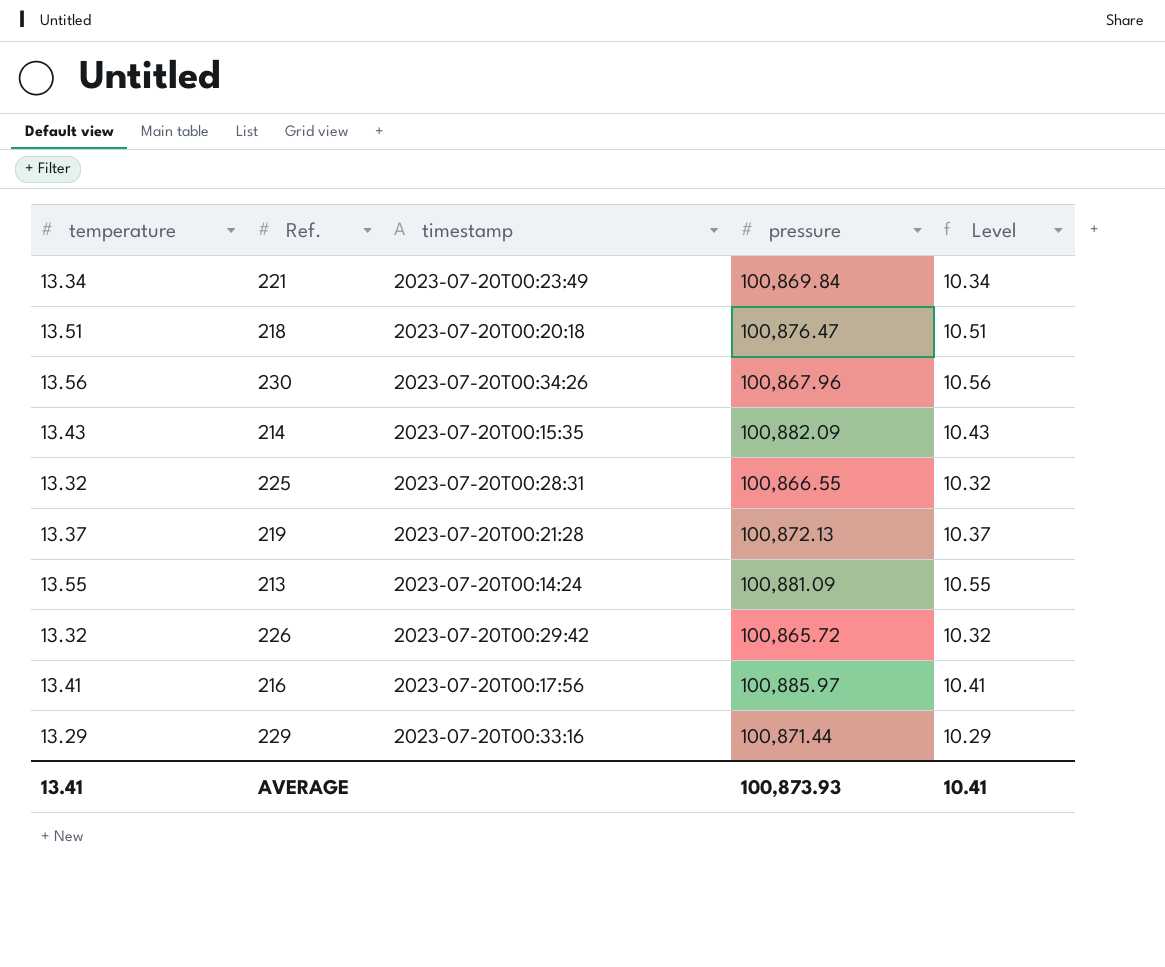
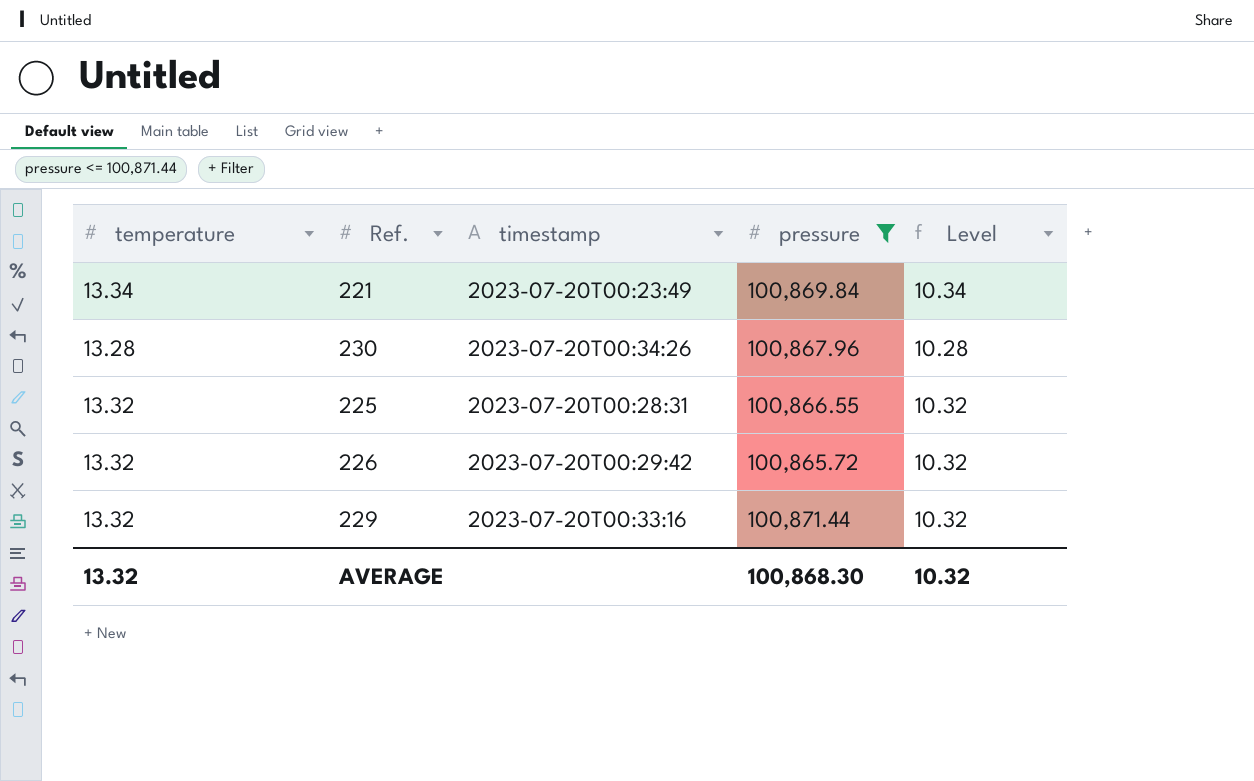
filter: none -> pressure <= 100,871.44
230 | temperature: 13.56 -> 13.28
230 | Level: 10.56 -> 10.28
229 | temperature: 13.29 -> 13.32
229 | Level: 10.29 -> 10.32
AVERAGE | temperature: 13.41 -> 13.32
AVERAGE | pressure: 100,873.93 -> 100,868.30
AVERAGE | Level: 10.41 -> 10.32

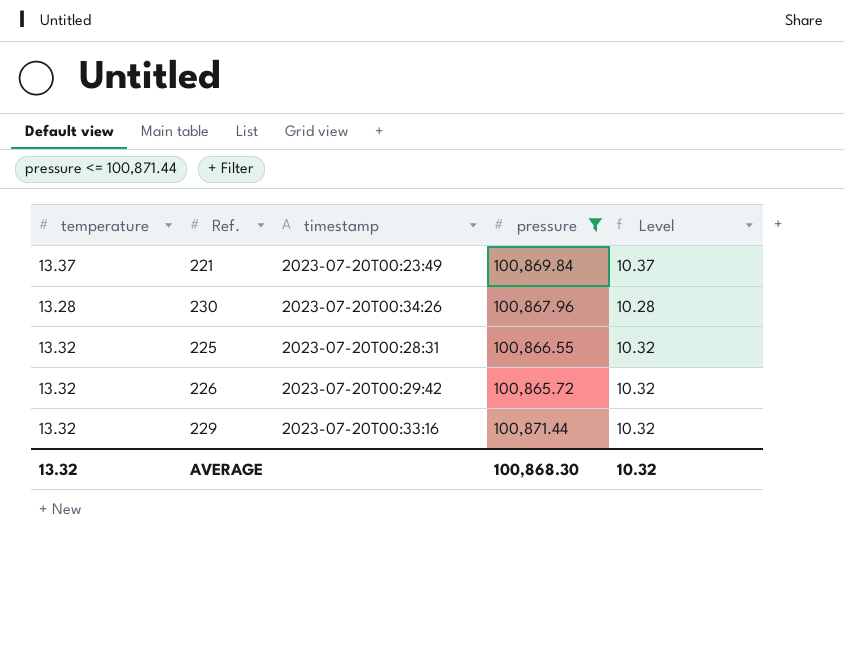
221 | temperature: 13.34 -> 13.37
221 | Level: 10.34 -> 10.37

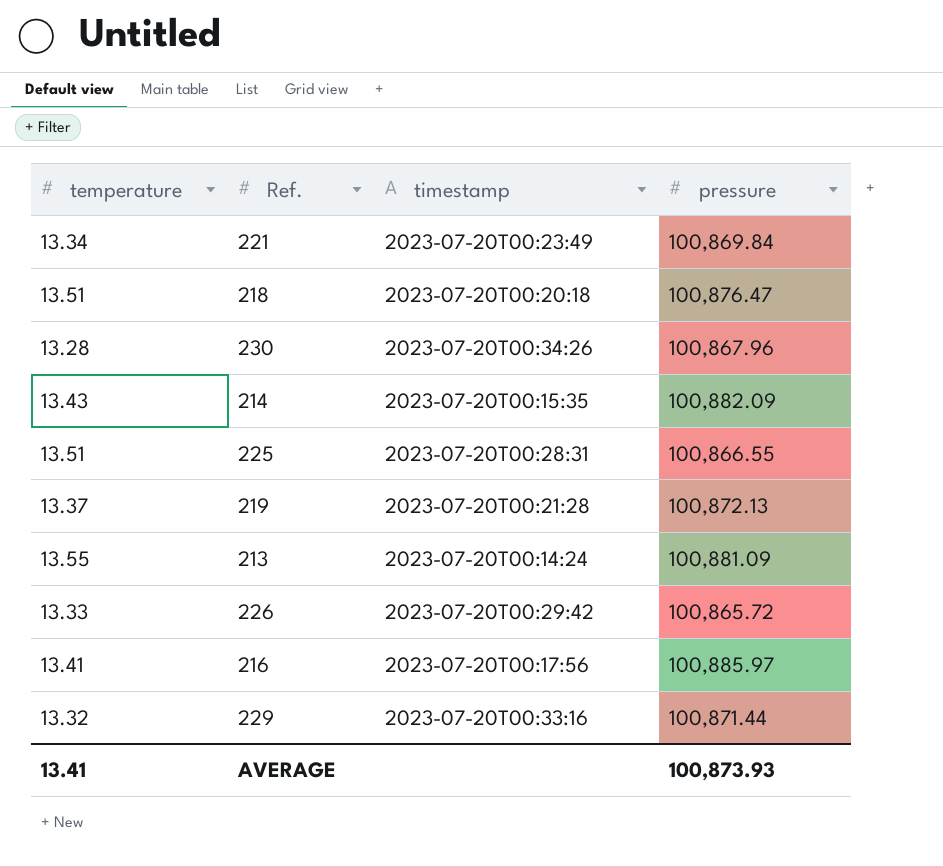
filter: pressure <= 100,871.44 -> none
column Level | formula: [temperature] - 3 -> none
221 | temperature: 13.37 -> 13.34
225 | temperature: 13.32 -> 13.51
226 | temperature: 13.32 -> 13.33
AVERAGE | temperature: 13.32 -> 13.41
AVERAGE | pressure: 100,868.30 -> 100,873.93

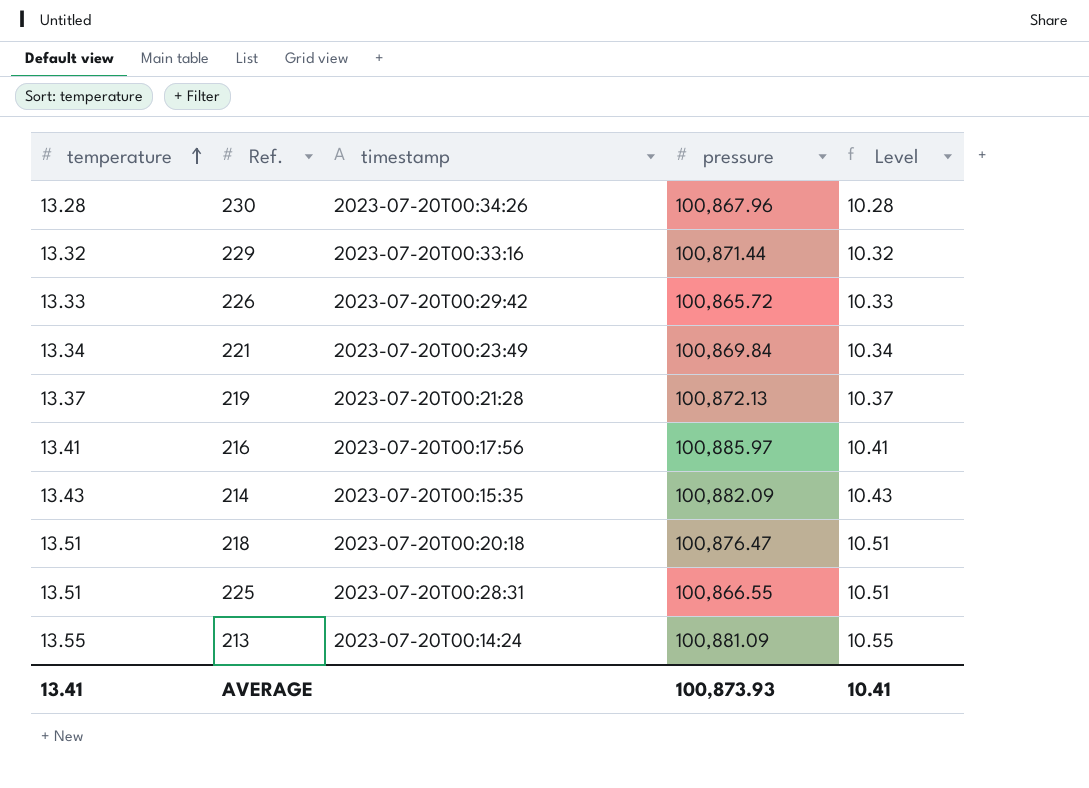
row order: none -> temperature ascending
column Level | formula: none -> [temperature] - 3

